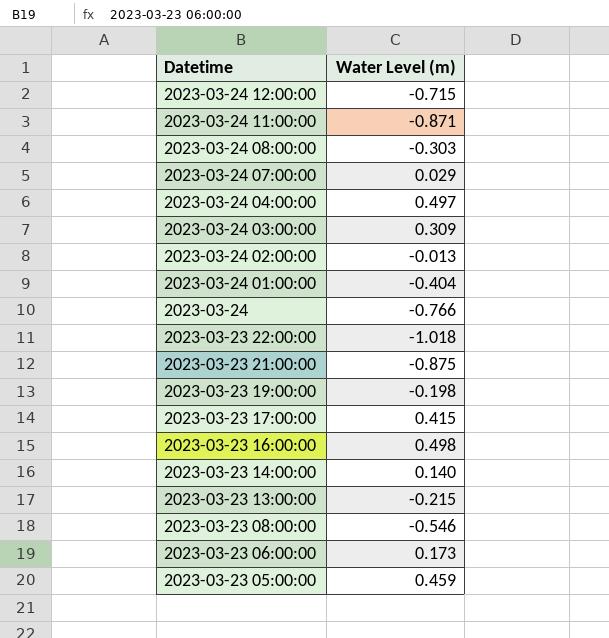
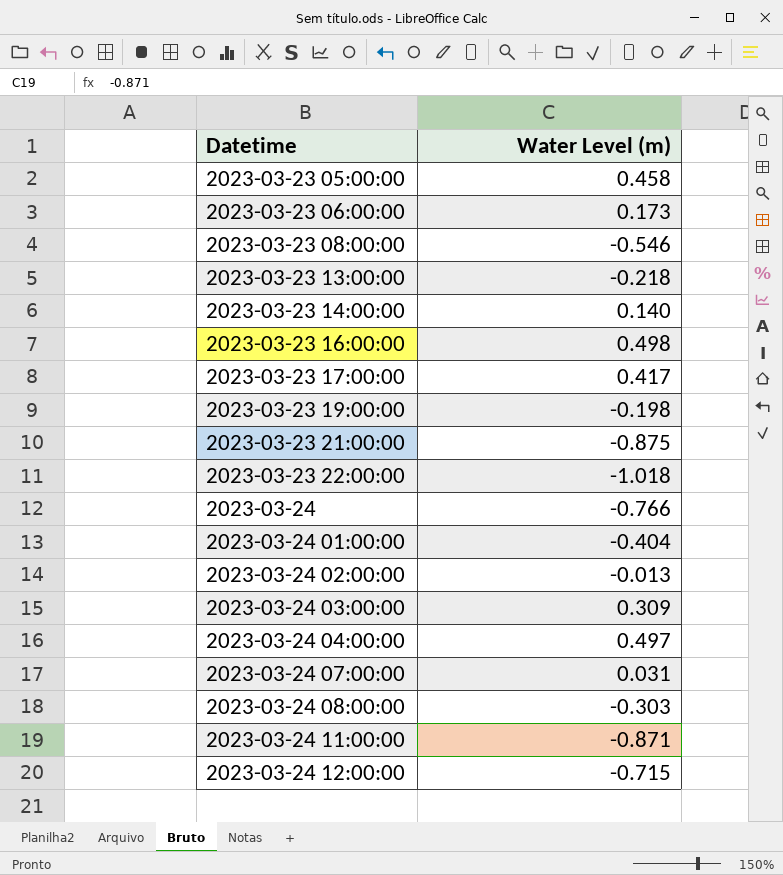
row order: Datetime descending -> Datetime ascending
2023-03-23 05:00:00 | Water Level (m): 0.459 -> 0.458
2023-03-23 13:00:00 | Water Level (m): -0.215 -> -0.218
2023-03-23 17:00:00 | Water Level (m): 0.415 -> 0.417
2023-03-24 07:00:00 | Water Level (m): 0.029 -> 0.031

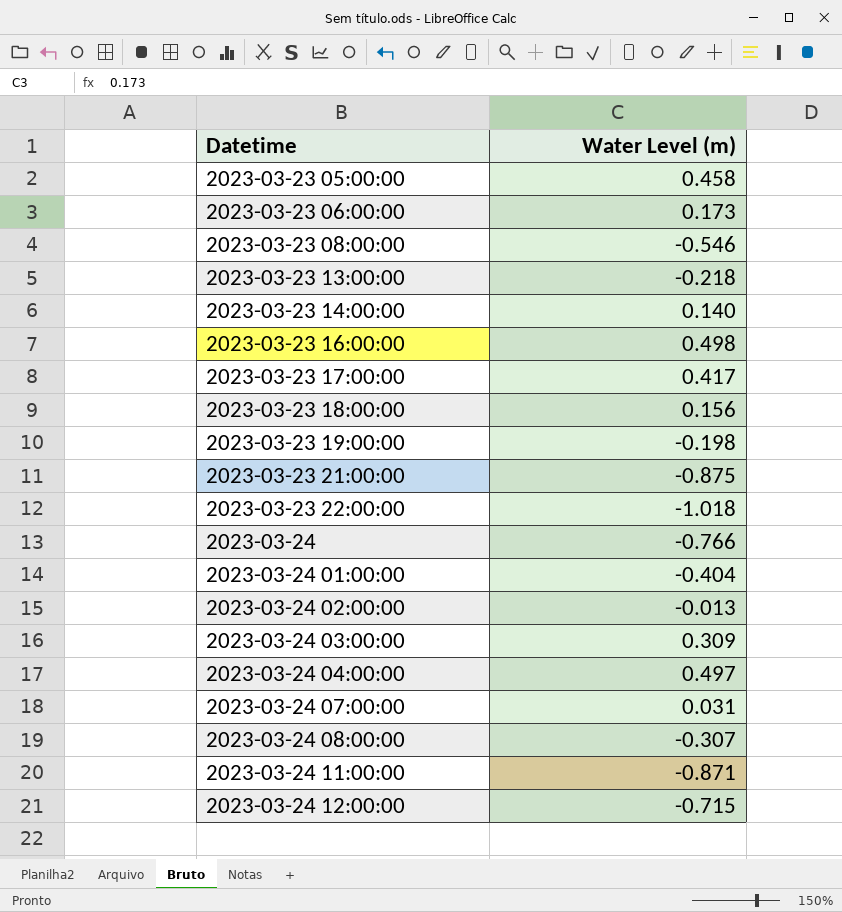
row 2023-03-23 18:00:00: none -> 0.156
2023-03-24 08:00:00 | Water Level (m): -0.303 -> -0.307

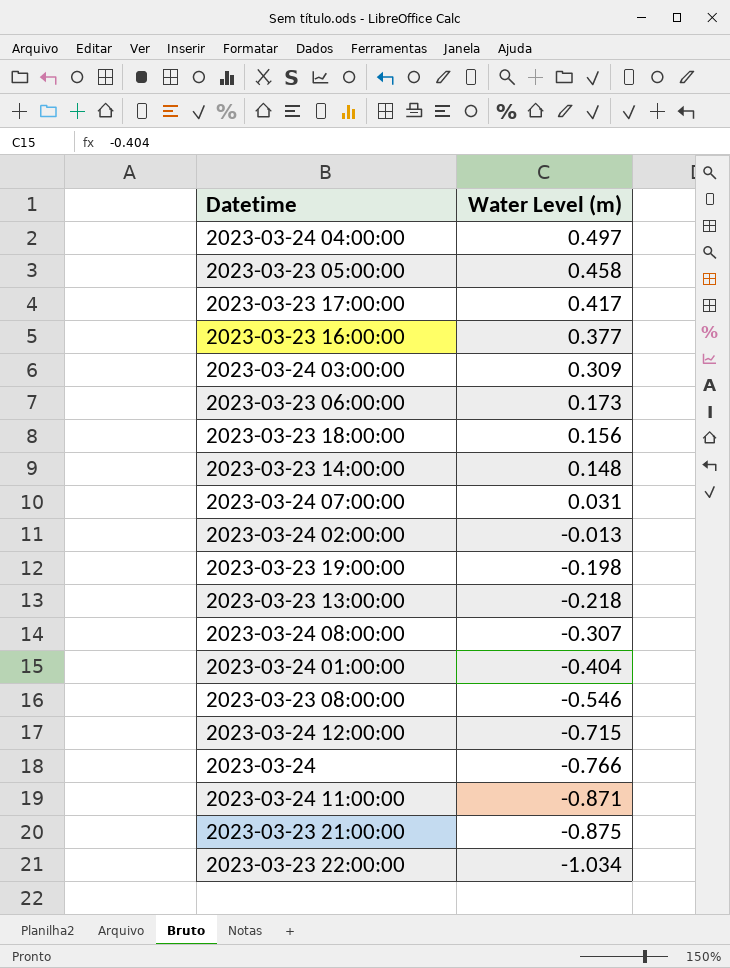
row order: Datetime ascending -> Water Level (m) descending
2023-03-23 16:00:00 | Water Level (m): 0.498 -> 0.377
2023-03-23 14:00:00 | Water Level (m): 0.140 -> 0.148
2023-03-23 22:00:00 | Water Level (m): -1.018 -> -1.034

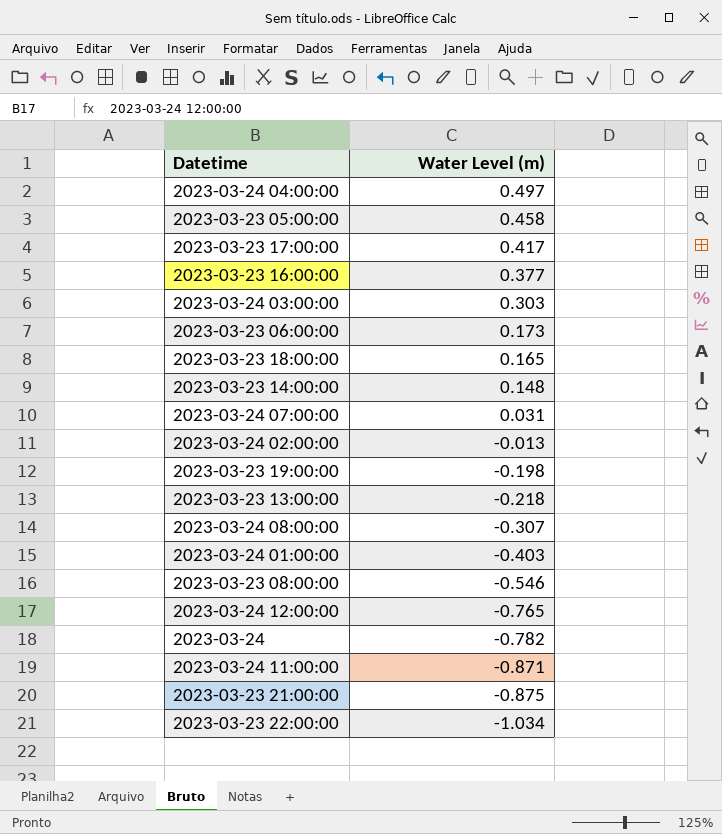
2023-03-24 03:00:00 | Water Level (m): 0.309 -> 0.303
2023-03-23 18:00:00 | Water Level (m): 0.156 -> 0.165
2023-03-24 01:00:00 | Water Level (m): -0.404 -> -0.403
2023-03-24 12:00:00 | Water Level (m): -0.715 -> -0.765
2023-03-24 | Water Level (m): -0.766 -> -0.782

